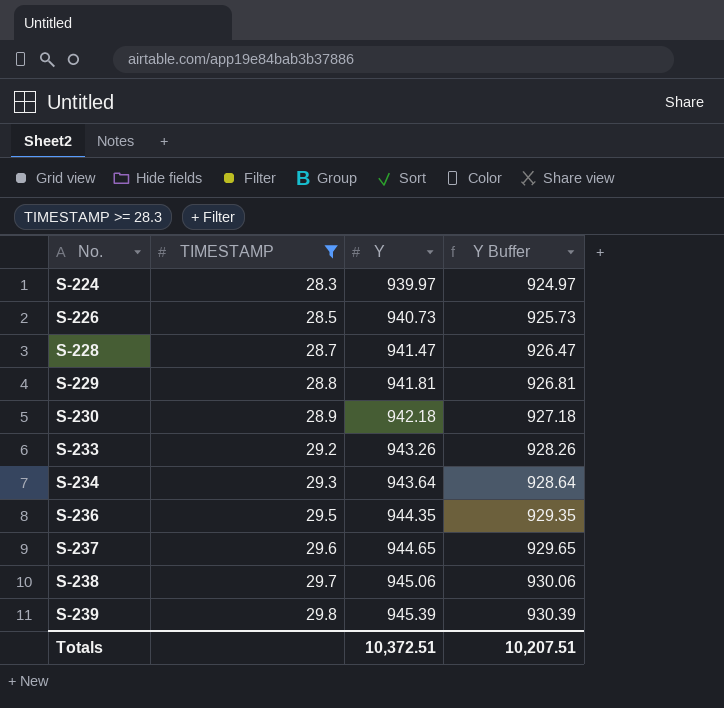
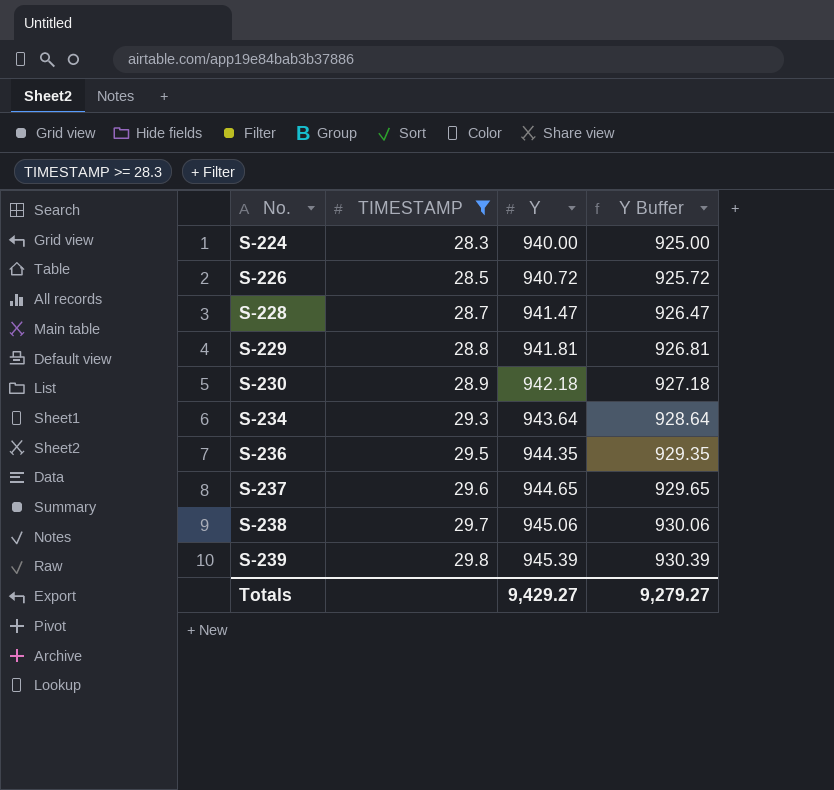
row S-233: 29.2 | 943.26 | 928.26 -> none
S-224 | Y: 939.97 -> 940.00
S-224 | Y Buffer: 924.97 -> 925.00
S-226 | Y: 940.73 -> 940.72
S-226 | Y Buffer: 925.73 -> 925.72
Totals | Y: 10,372.51 -> 9,429.27
Totals | Y Buffer: 10,207.51 -> 9,279.27

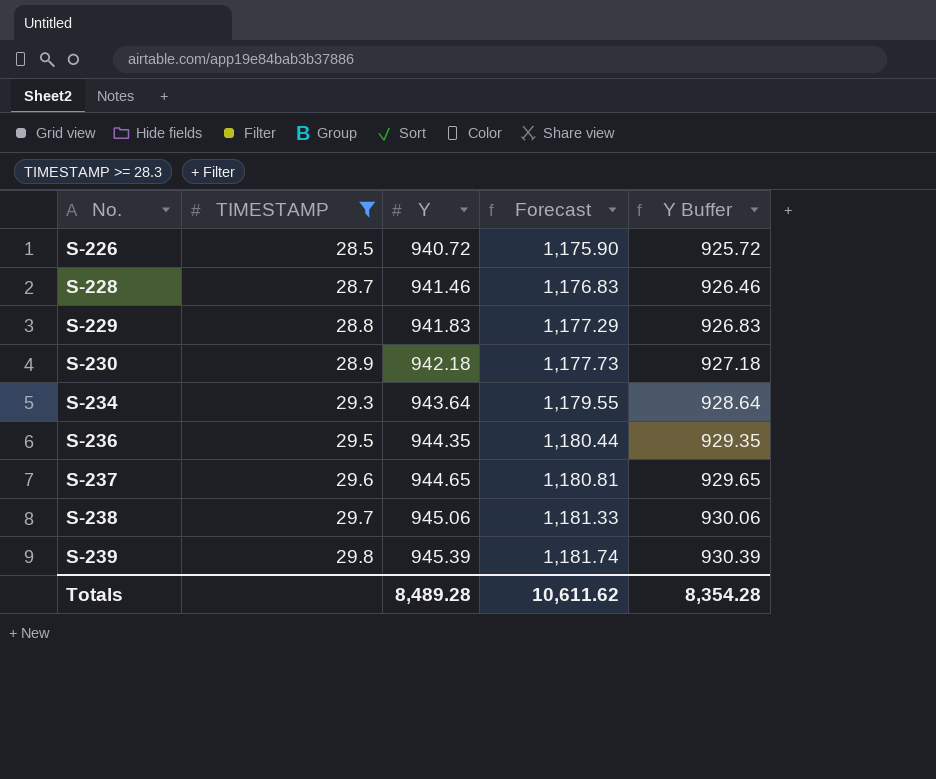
column Forecast | formula: none -> [Y] * 1.25
row S-224: 28.3 | 940.00 | 925.00 -> none
S-228 | Y: 941.47 -> 941.46
S-228 | Y Buffer: 926.47 -> 926.46
S-229 | Y: 941.81 -> 941.83
S-229 | Y Buffer: 926.81 -> 926.83
Totals | Y: 9,429.27 -> 8,489.28
Totals | Y Buffer: 9,279.27 -> 8,354.28

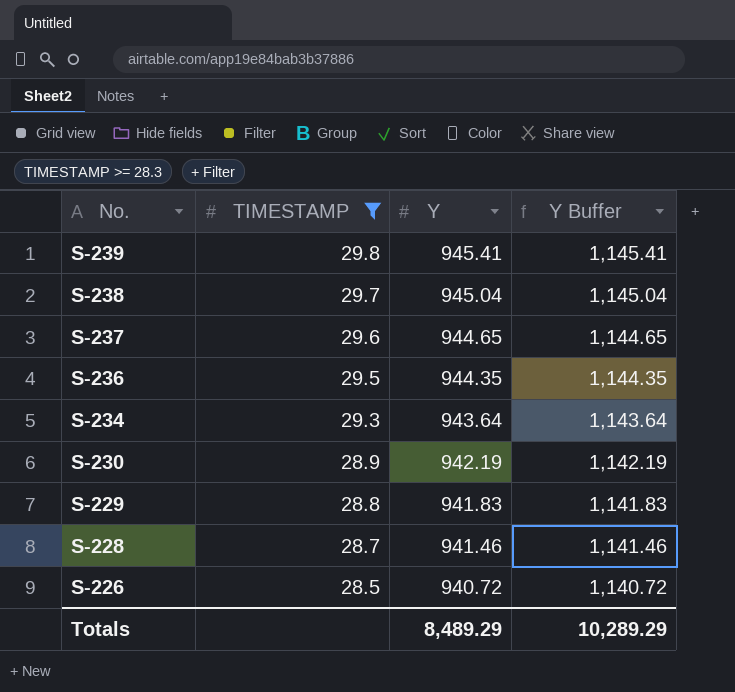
row order: No. ascending -> No. descending
column Forecast | formula: [Y] * 1.25 -> none
column Y Buffer | formula: [Y] - 15 -> [Y] + 200
S-239 | Y: 945.39 -> 945.41
S-238 | Y: 945.06 -> 945.04
S-230 | Y: 942.18 -> 942.19
Totals | Y: 8,489.28 -> 8,489.29
Totals | Y Buffer: 8,354.28 -> 10,289.29

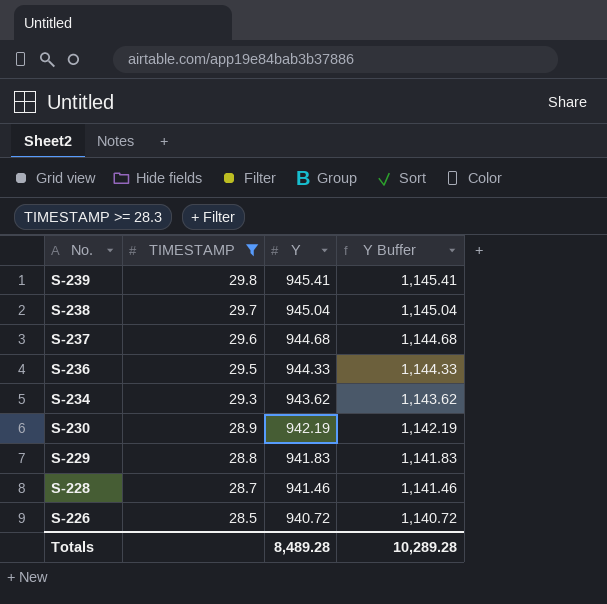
S-237 | Y: 944.65 -> 944.68
S-237 | Y Buffer: 1,144.65 -> 1,144.68
S-236 | Y: 944.35 -> 944.33
S-236 | Y Buffer: 1,144.35 -> 1,144.33
S-234 | Y: 943.64 -> 943.62
S-234 | Y Buffer: 1,143.64 -> 1,143.62
Totals | Y: 8,489.29 -> 8,489.28
Totals | Y Buffer: 10,289.29 -> 10,289.28

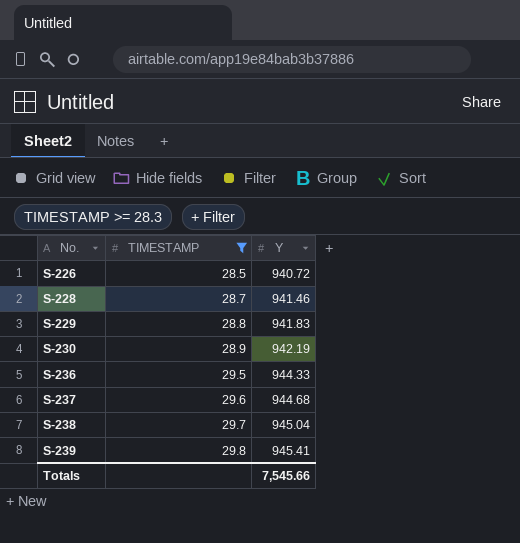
row order: No. descending -> No. ascending
column Y Buffer | formula: [Y] + 200 -> none
row S-234: 29.3 | 943.62 | 1,143.62 -> none
Totals | Y: 8,489.28 -> 7,545.66

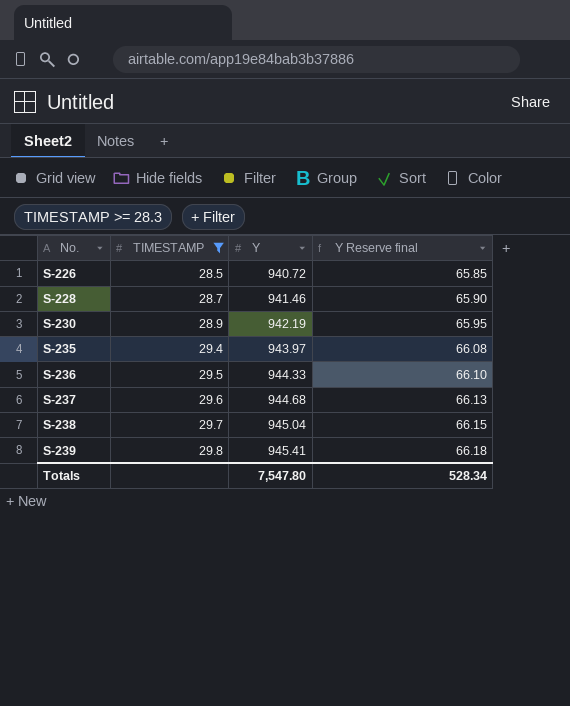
column Y Reserve final | formula: none -> [Y] * 0.07
row S-229: 28.8 | 941.83 -> none
row S-235: none -> 29.4 | 943.97 | 66.08
Totals | Y: 7,545.66 -> 7,547.80

